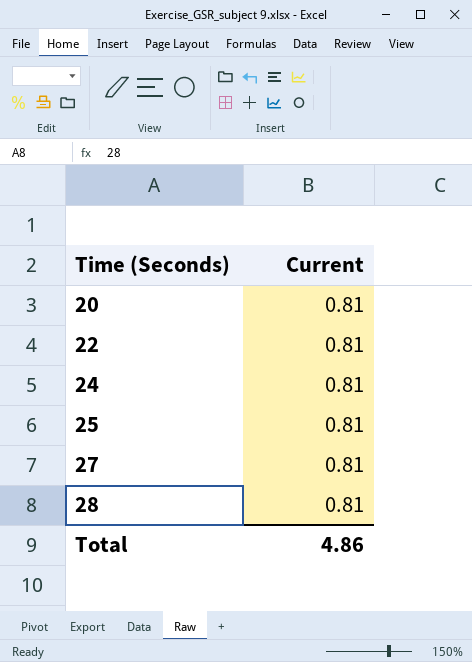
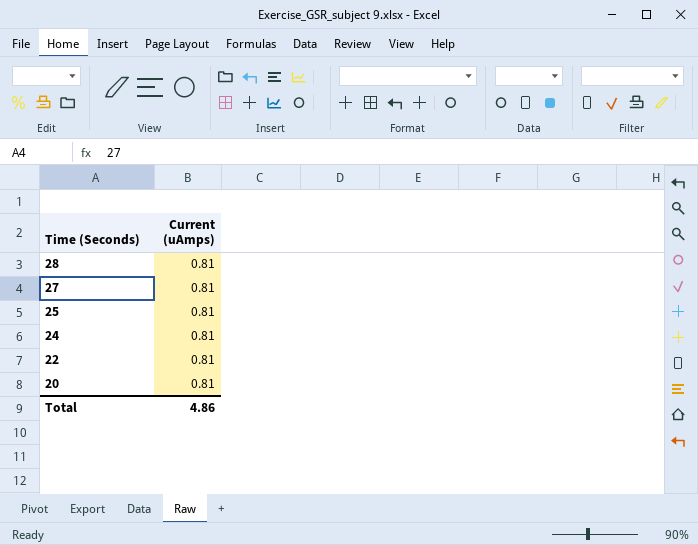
row order: Time (Seconds) ascending -> Time (Seconds) descending
column name: Current -> Current (uAmps)

